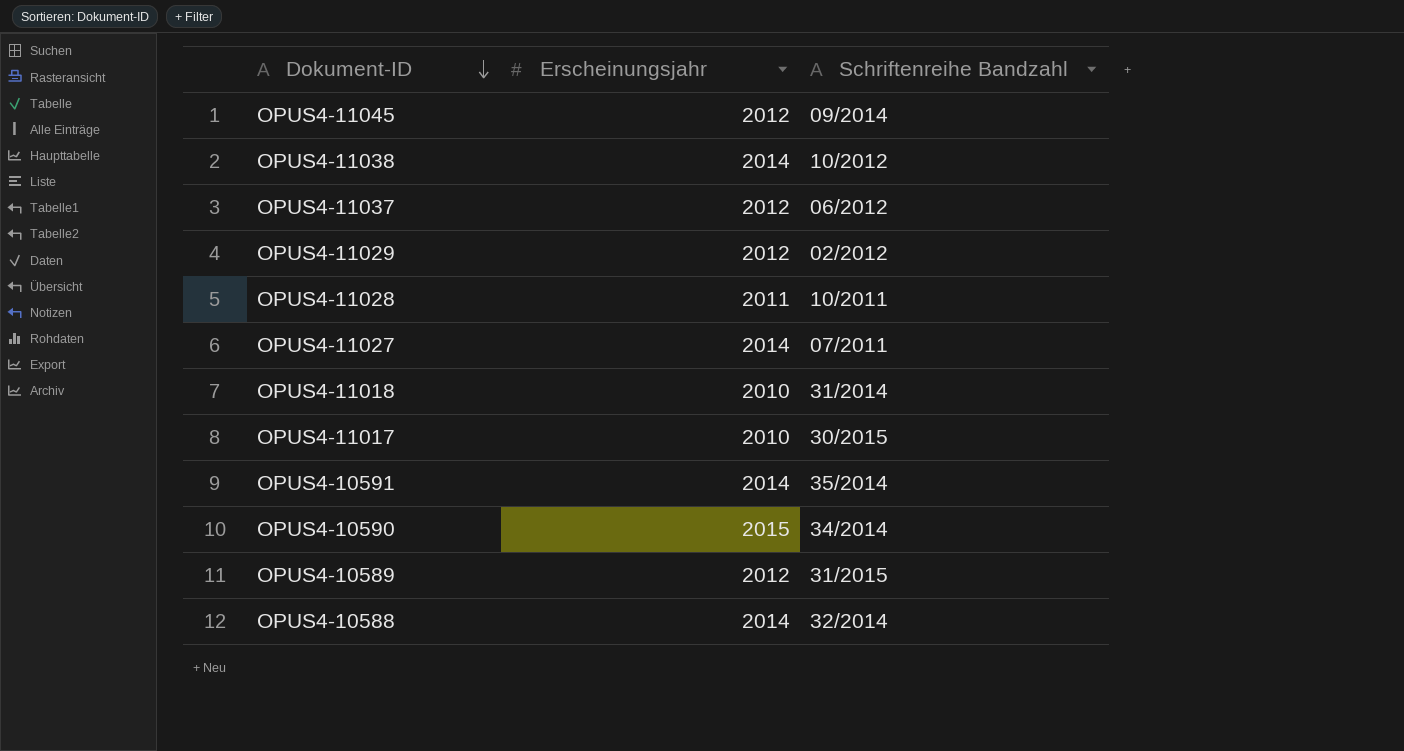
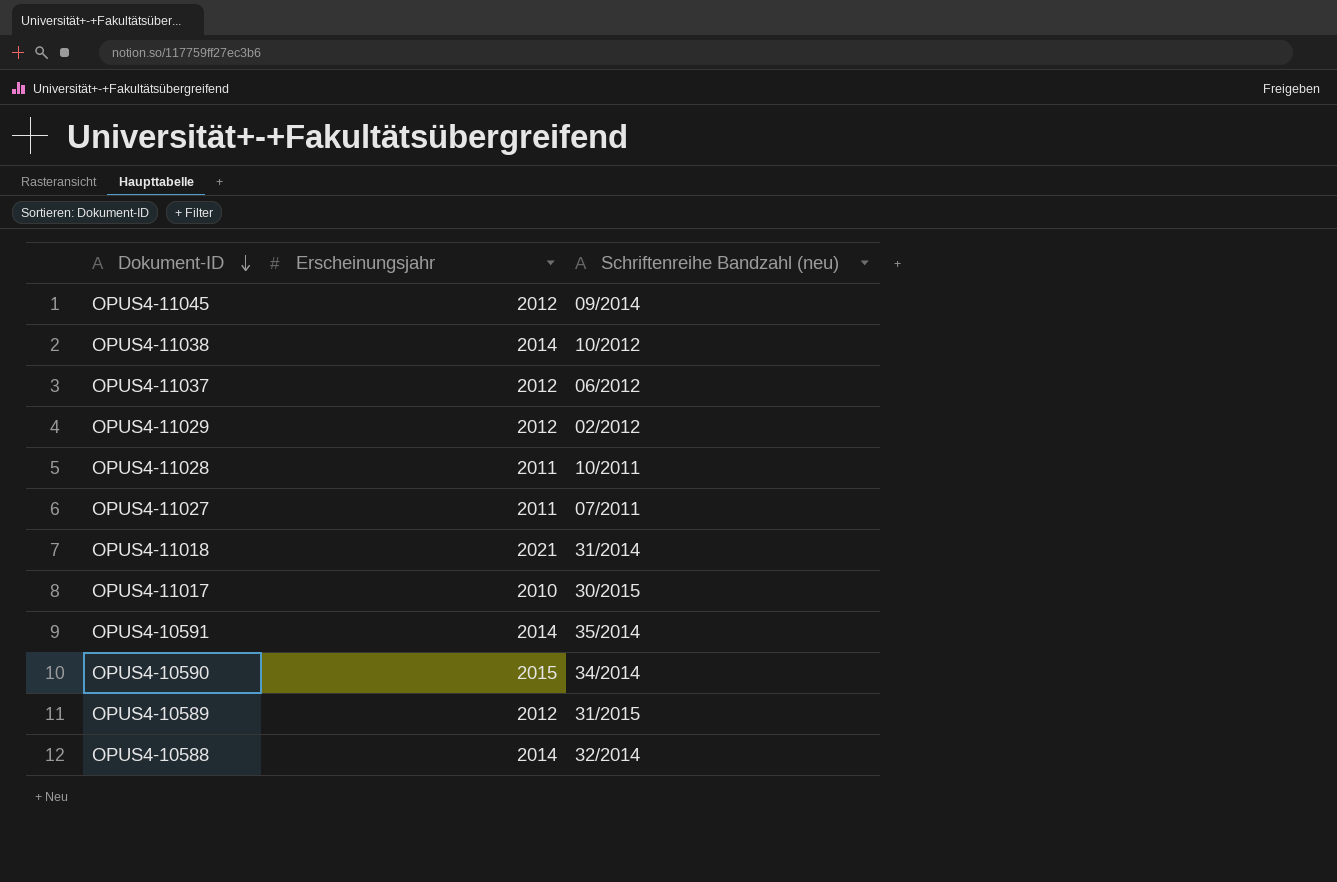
column name: Schriftenreihe Bandzahl -> Schriftenreihe Bandzahl (neu)
OPUS4-11027 | Erscheinungsjahr: 2014 -> 2011
OPUS4-11018 | Erscheinungsjahr: 2010 -> 2021

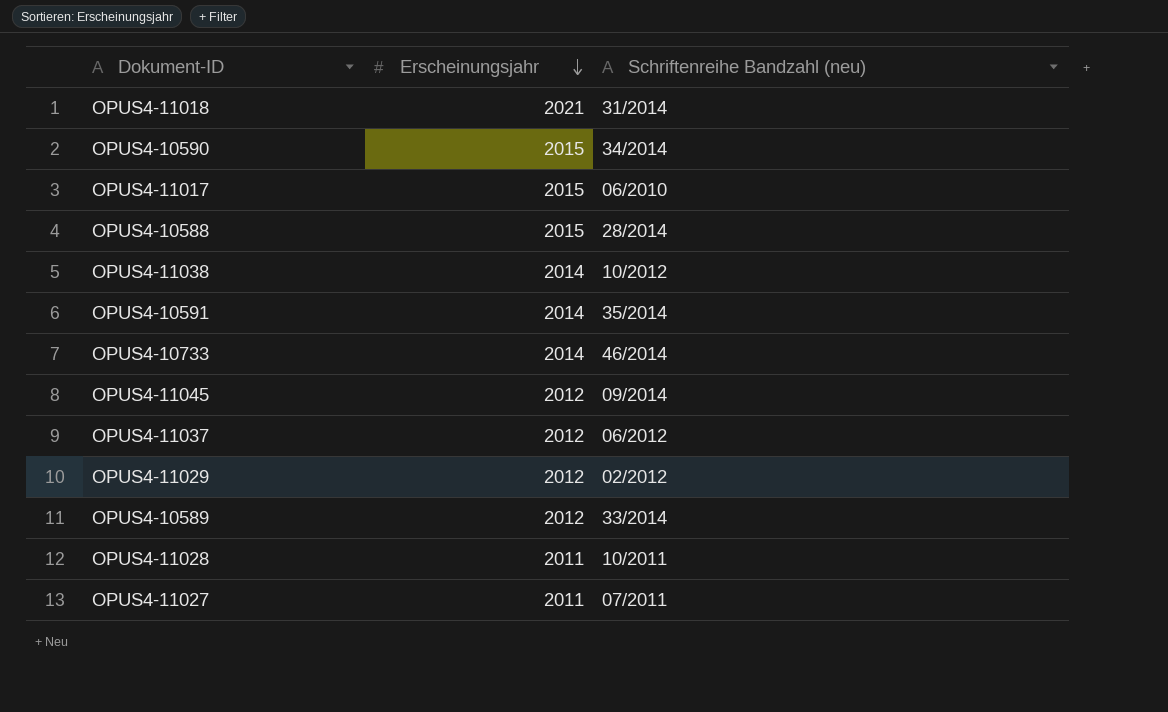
row order: Dokument-ID descending -> Erscheinungsjahr descending
OPUS4-11017 | Erscheinungsjahr: 2010 -> 2015
OPUS4-11017 | Schriftenreihe Bandzahl (neu): 30/2015 -> 06/2010
OPUS4-10588 | Erscheinungsjahr: 2014 -> 2015
OPUS4-10588 | Schriftenreihe Bandzahl (neu): 32/2014 -> 28/2014
row OPUS4-10733: none -> 2014 | 46/2014
OPUS4-10589 | Schriftenreihe Bandzahl (neu): 31/2015 -> 33/2014

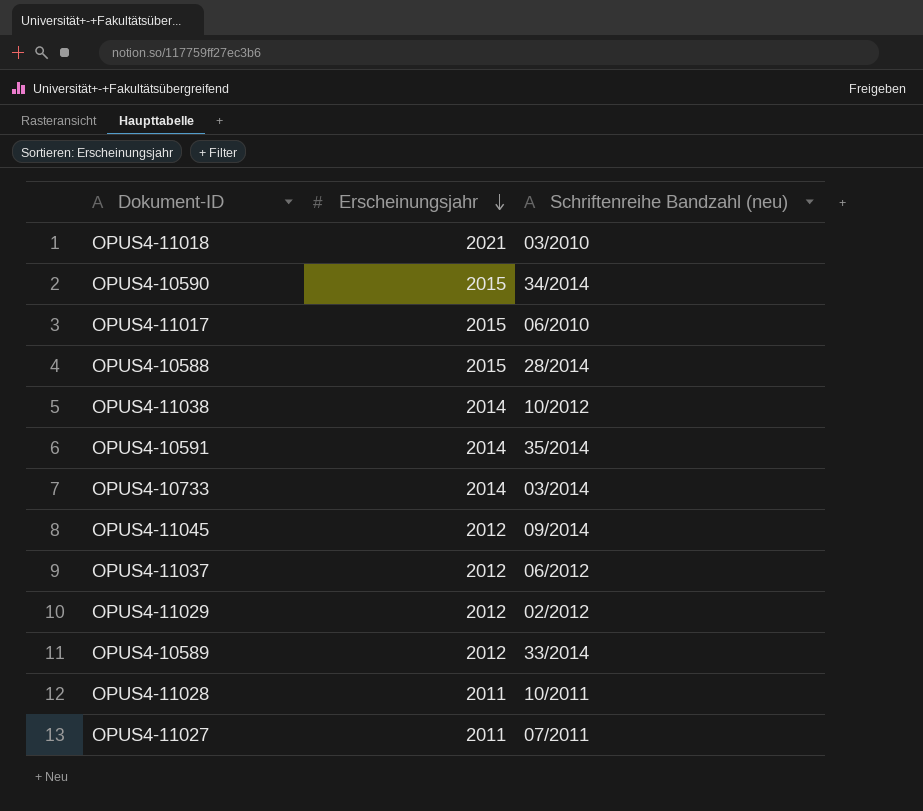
OPUS4-11018 | Schriftenreihe Bandzahl (neu): 31/2014 -> 03/2010
OPUS4-10733 | Schriftenreihe Bandzahl (neu): 46/2014 -> 03/2014

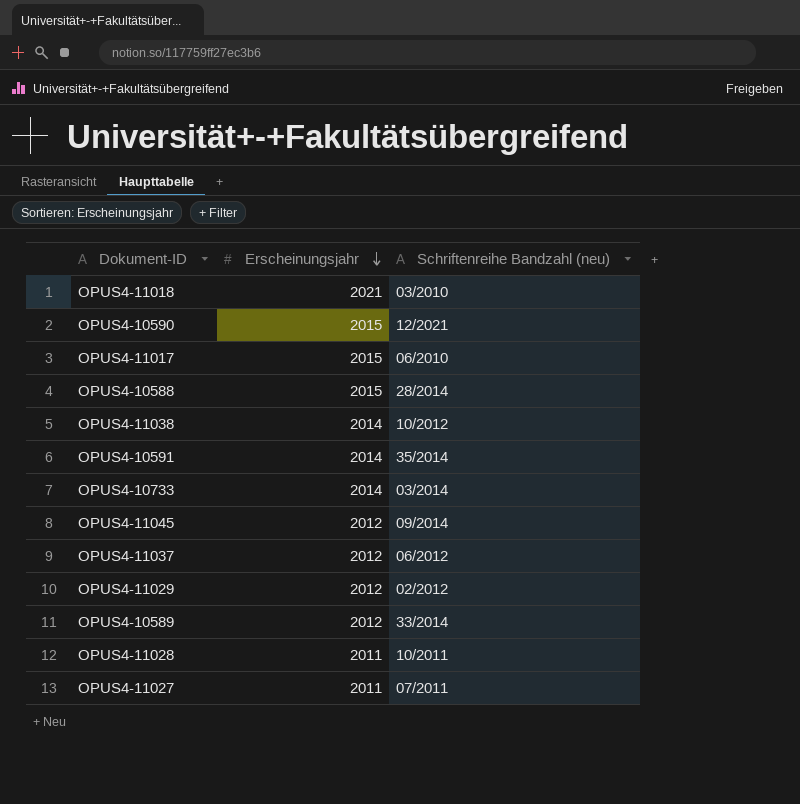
OPUS4-10590 | Schriftenreihe Bandzahl (neu): 34/2014 -> 12/2021

